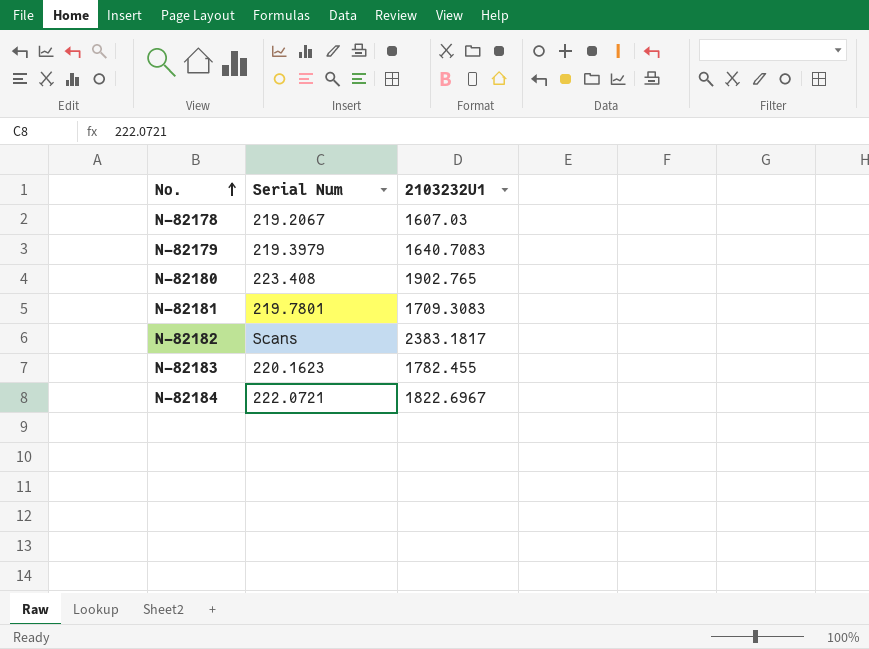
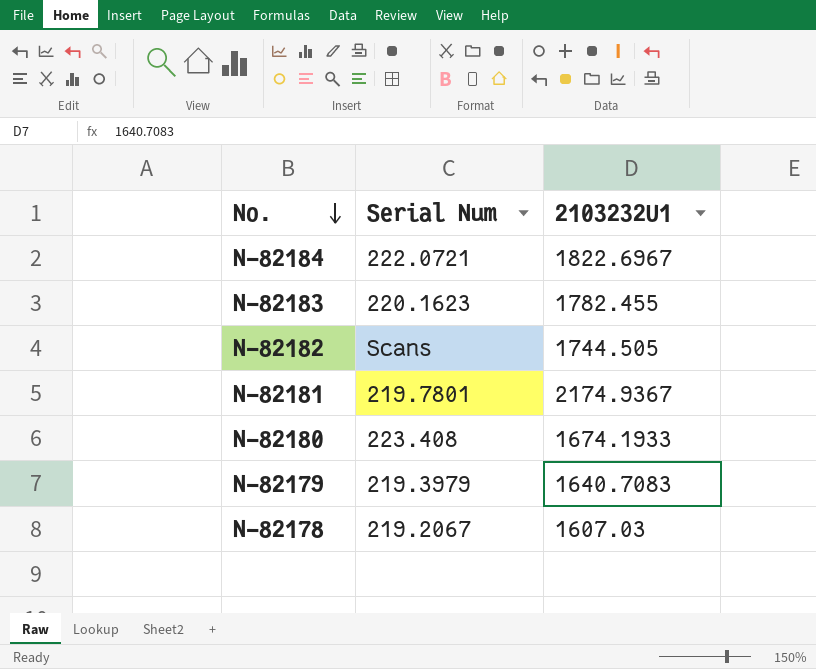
row order: No. ascending -> No. descending
N-82182 | 2103232U1: 2383.1817 -> 1744.505
N-82181 | 2103232U1: 1709.3083 -> 2174.9367
N-82180 | 2103232U1: 1902.765 -> 1674.1933

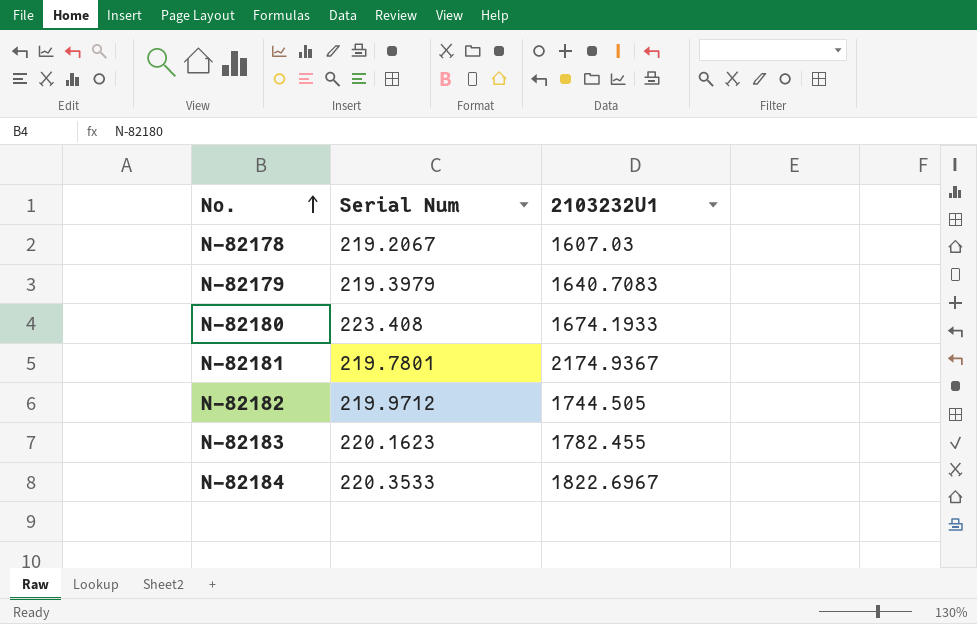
row order: No. descending -> No. ascending
N-82182 | Serial Num: Scans -> 219.9712
N-82184 | Serial Num: 222.0721 -> 220.3533

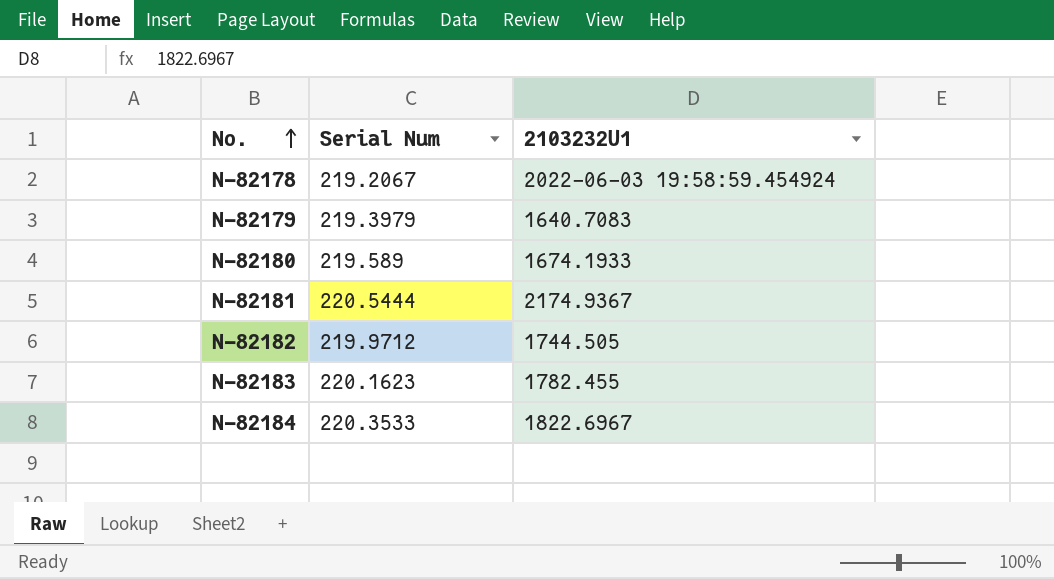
N-82178 | 2103232U1: 1607.03 -> 2022-06-03 19:58:59.454924
N-82180 | Serial Num: 223.408 -> 219.589
N-82181 | Serial Num: 219.7801 -> 220.5444

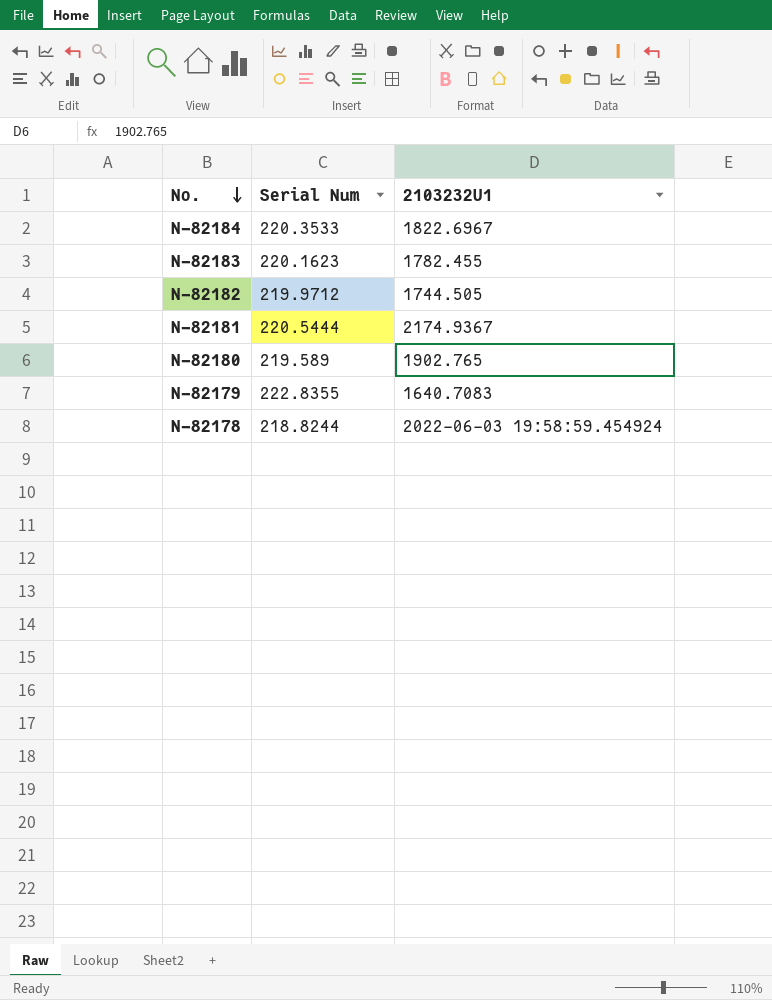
row order: No. ascending -> No. descending
N-82180 | 2103232U1: 1674.1933 -> 1902.765
N-82179 | Serial Num: 219.3979 -> 222.8355
N-82178 | Serial Num: 219.2067 -> 218.8244

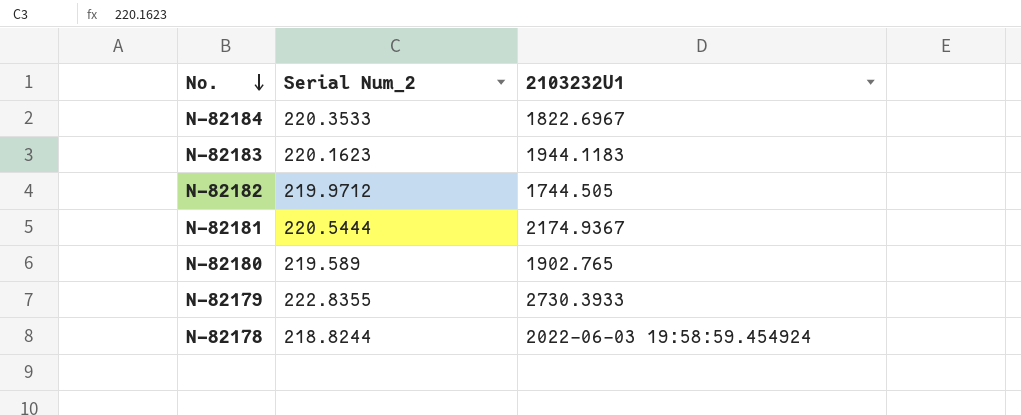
column name: Serial Num -> Serial Num_2
N-82183 | 2103232U1: 1782.455 -> 1944.1183
N-82179 | 2103232U1: 1640.7083 -> 2730.3933

